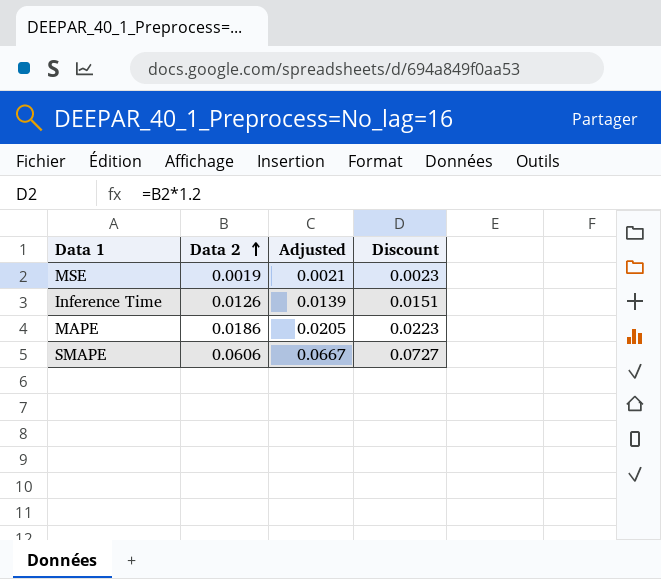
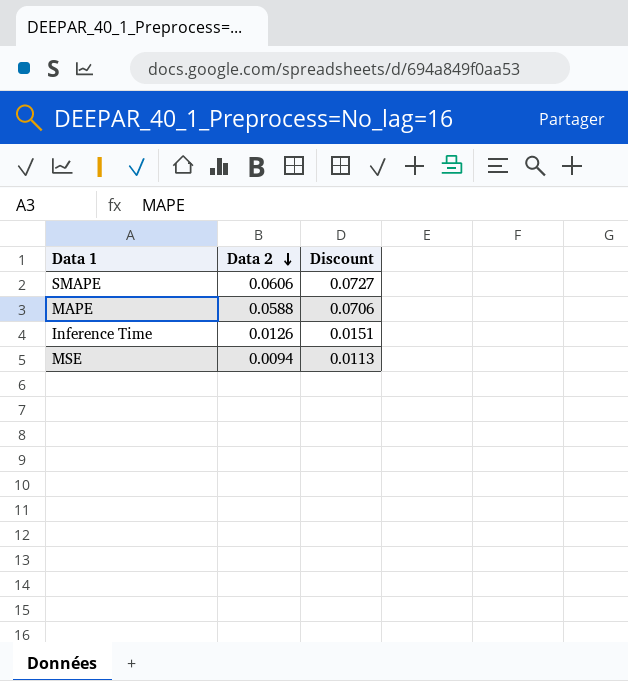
row order: Data 2 ascending -> Data 2 descending
column Adjusted | formula: [Data 2] * 1.1 -> none
MAPE | Data 2: 0.0186 -> 0.0588
MAPE | Discount: 0.0223 -> 0.0706
MSE | Data 2: 0.0019 -> 0.0094
MSE | Discount: 0.0023 -> 0.0113

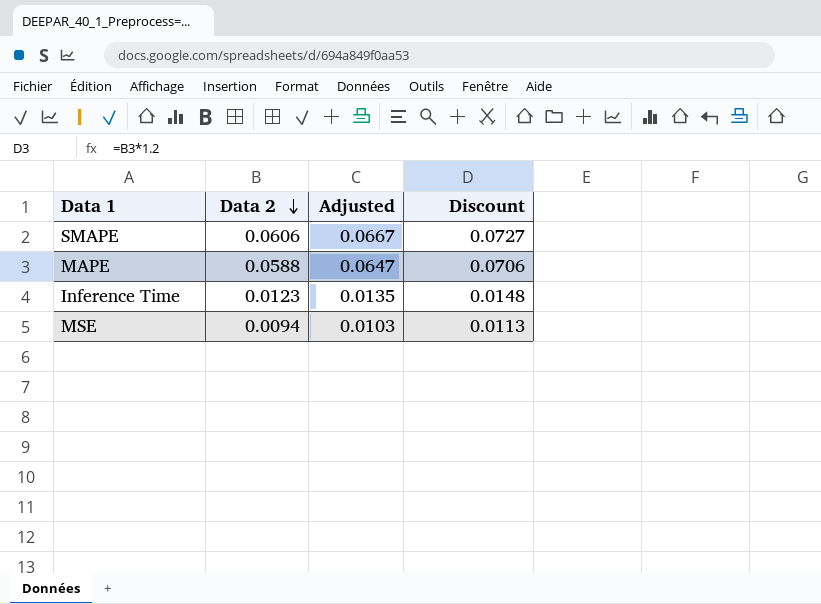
column Adjusted | formula: none -> [Data 2] * 1.1
Inference Time | Data 2: 0.0126 -> 0.0123
Inference Time | Discount: 0.0151 -> 0.0148

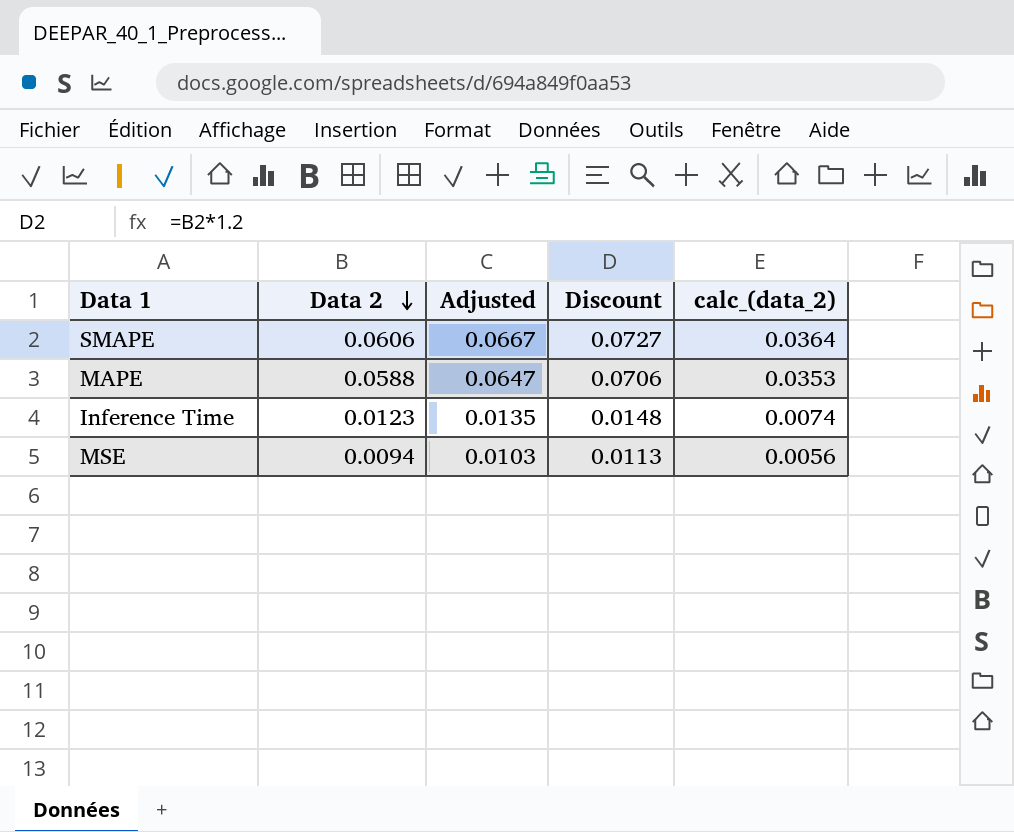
column calc_(data_2) | formula: none -> [Data 2] * 0.6

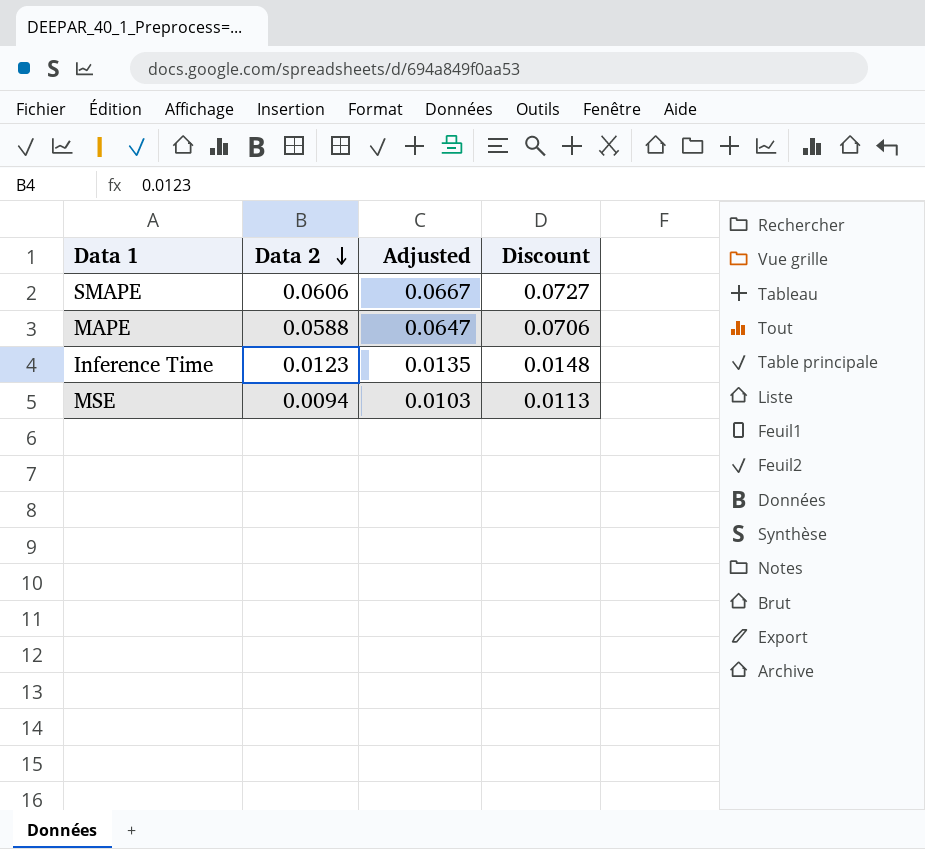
column calc_(data_2) | formula: [Data 2] * 0.6 -> none

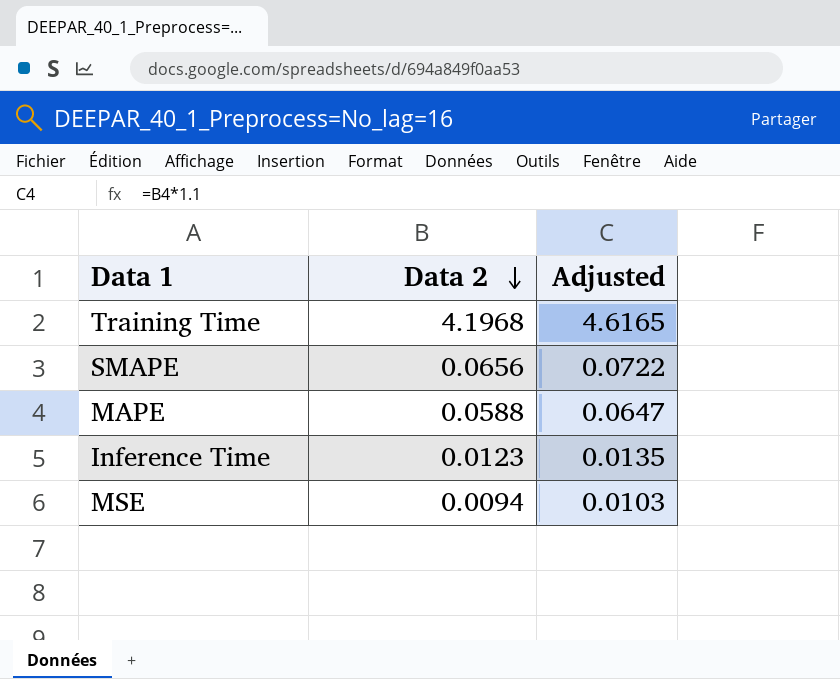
column Discount | formula: [Data 2] * 1.2 -> none
row Training Time: none -> 4.1968 | 4.6165
SMAPE | Data 2: 0.0606 -> 0.0656
SMAPE | Adjusted: 0.0667 -> 0.0722

